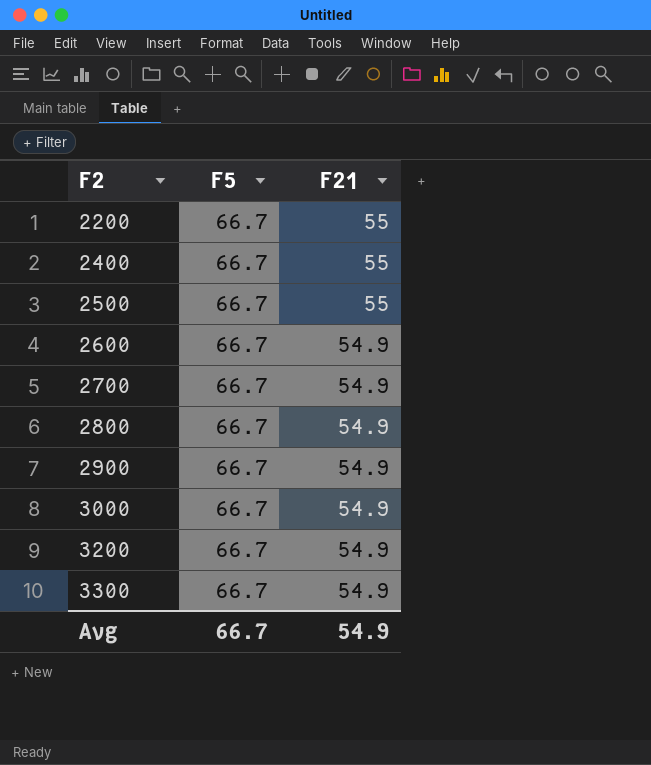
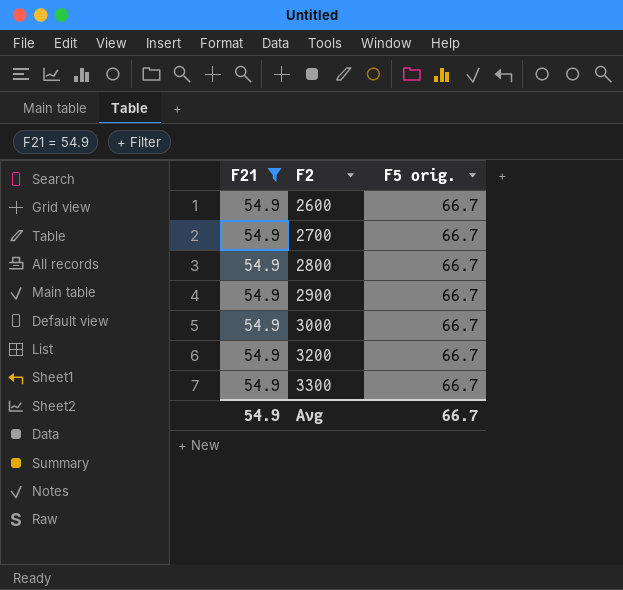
filter: none -> F21 = 54.9
column F21 | position: 3 -> 1
column name: F5 -> F5 orig.

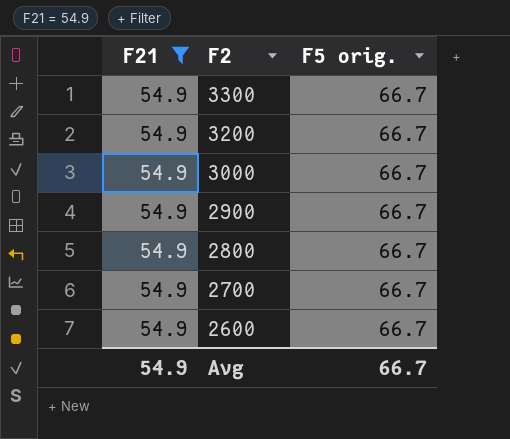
row order: F2 ascending -> F2 descending

